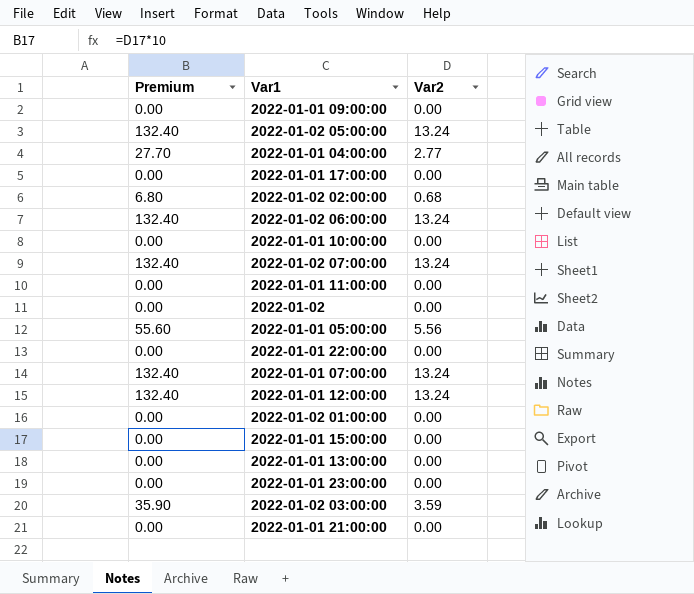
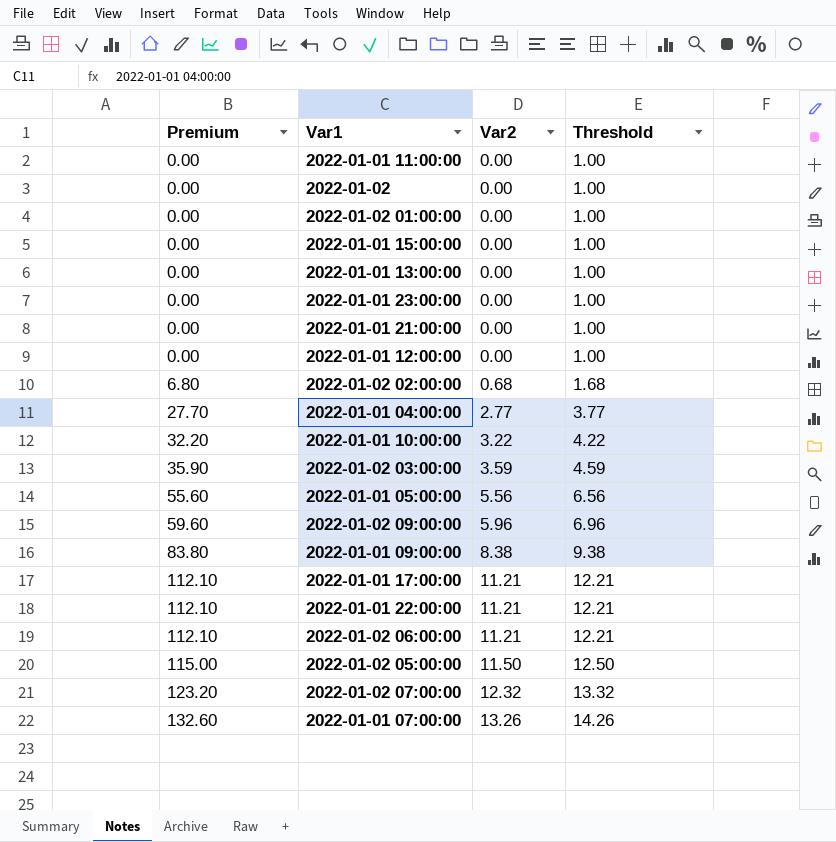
row order: none -> Premium ascending
column Threshold | formula: none -> [Var2] + 1
2022-01-01 12:00:00 | Premium: 132.40 -> 0.00
2022-01-01 12:00:00 | Var2: 13.24 -> 0.00
2022-01-01 10:00:00 | Premium: 0.00 -> 32.20
2022-01-01 10:00:00 | Var2: 0.00 -> 3.22
row 2022-01-02 09:00:00: none -> 59.60 | 5.96 | 6.96
2022-01-01 09:00:00 | Premium: 0.00 -> 83.80
2022-01-01 09:00:00 | Var2: 0.00 -> 8.38
2022-01-01 17:00:00 | Premium: 0.00 -> 112.10
2022-01-01 17:00:00 | Var2: 0.00 -> 11.21
2022-01-01 22:00:00 | Premium: 0.00 -> 112.10
2022-01-01 22:00:00 | Var2: 0.00 -> 11.21
2022-01-02 06:00:00 | Premium: 132.40 -> 112.10
2022-01-02 06:00:00 | Var2: 13.24 -> 11.21
2022-01-02 05:00:00 | Premium: 132.40 -> 115.00
2022-01-02 05:00:00 | Var2: 13.24 -> 11.50
2022-01-02 07:00:00 | Premium: 132.40 -> 123.20
2022-01-02 07:00:00 | Var2: 13.24 -> 12.32
2022-01-01 07:00:00 | Premium: 132.40 -> 132.60
2022-01-01 07:00:00 | Var2: 13.24 -> 13.26

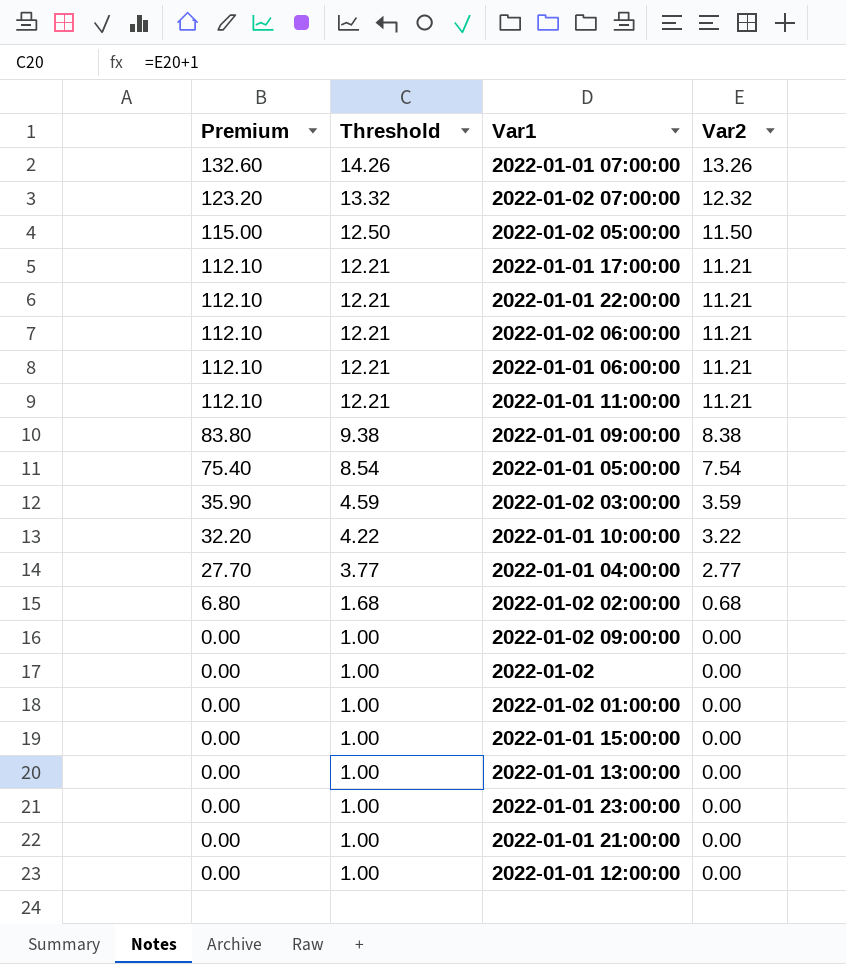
row order: Premium ascending -> Premium descending
column Threshold | position: 4 -> 2
row 2022-01-01 06:00:00: none -> 112.10 | 12.21 | 11.21
2022-01-01 11:00:00 | Premium: 0.00 -> 112.10
2022-01-01 11:00:00 | Threshold: 1.00 -> 12.21
2022-01-01 11:00:00 | Var2: 0.00 -> 11.21
2022-01-01 05:00:00 | Premium: 55.60 -> 75.40
2022-01-01 05:00:00 | Threshold: 6.56 -> 8.54
2022-01-01 05:00:00 | Var2: 5.56 -> 7.54
2022-01-02 09:00:00 | Premium: 59.60 -> 0.00
2022-01-02 09:00:00 | Threshold: 6.96 -> 1.00
2022-01-02 09:00:00 | Var2: 5.96 -> 0.00

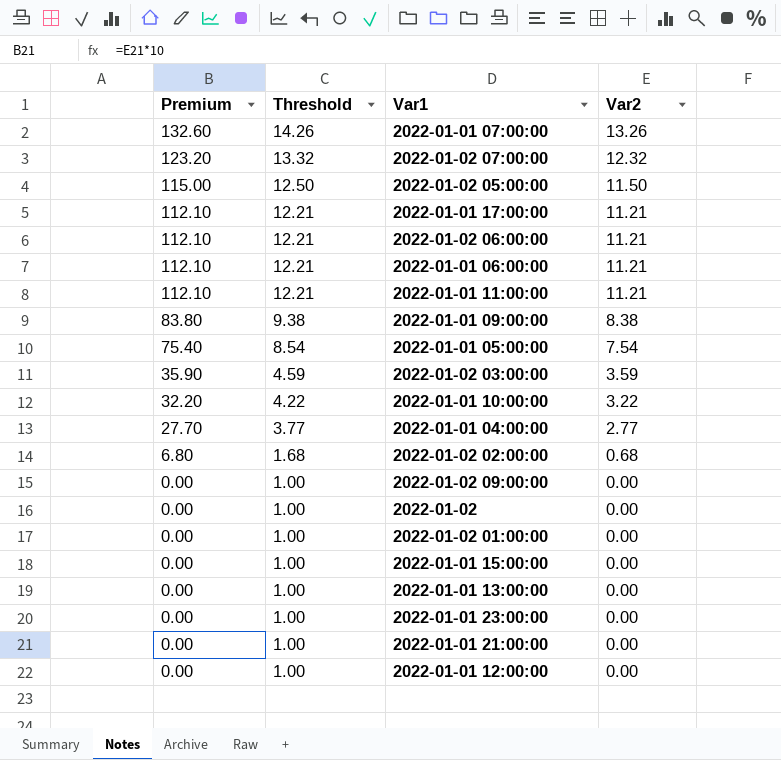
row 2022-01-01 22:00:00: 112.10 | 12.21 | 11.21 -> none

